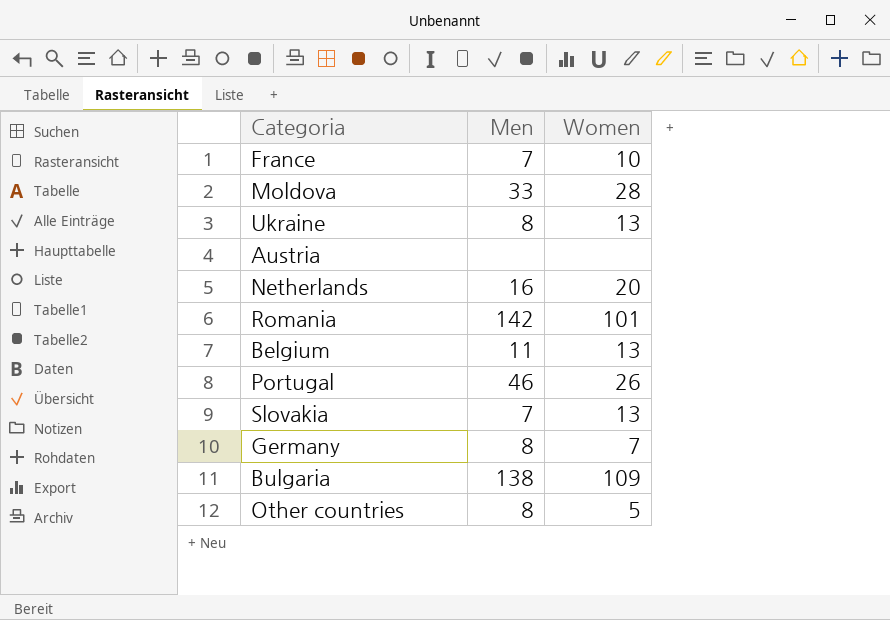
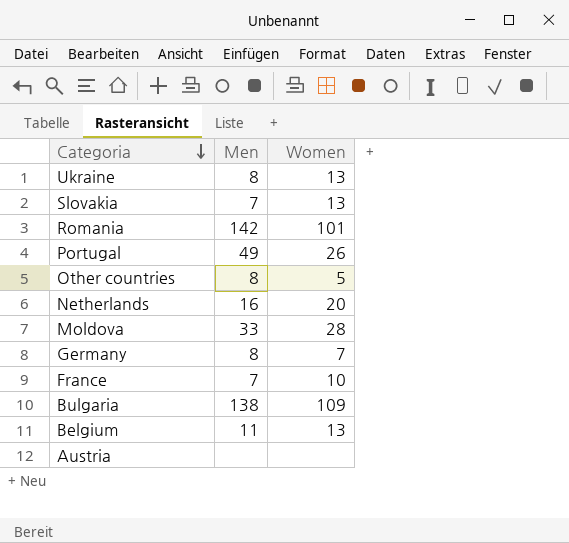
row order: none -> Categoria descending
Portugal | Men: 46 -> 49

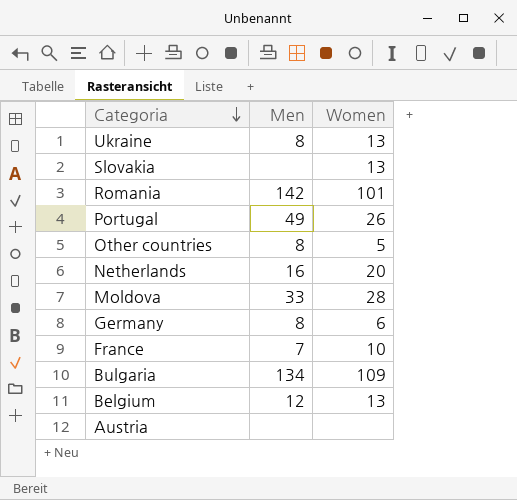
Slovakia | Men: 7 -> none
Germany | Women: 7 -> 6
Bulgaria | Men: 138 -> 134
Belgium | Men: 11 -> 12

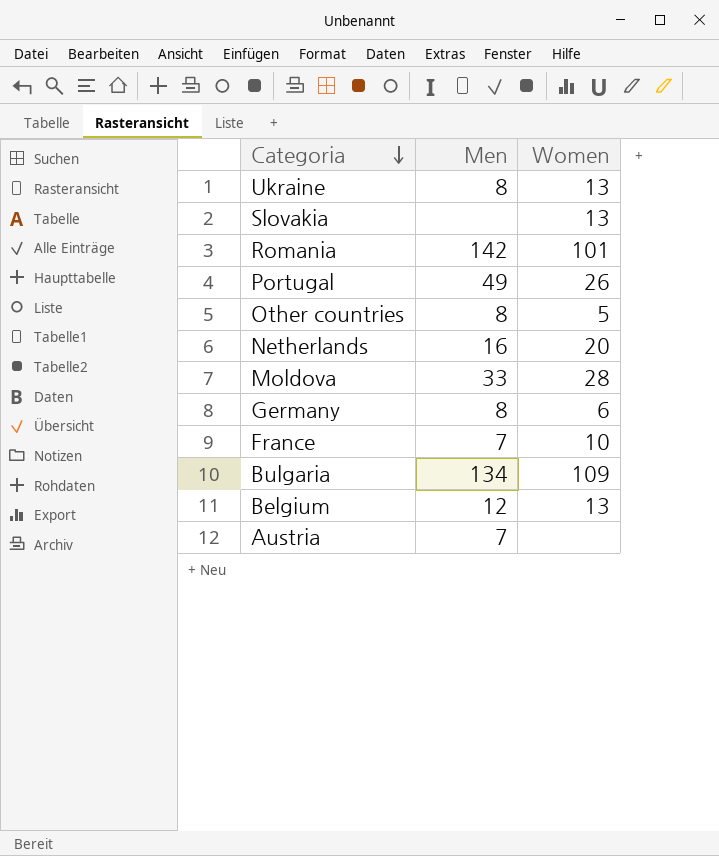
Austria | Men: none -> 7

